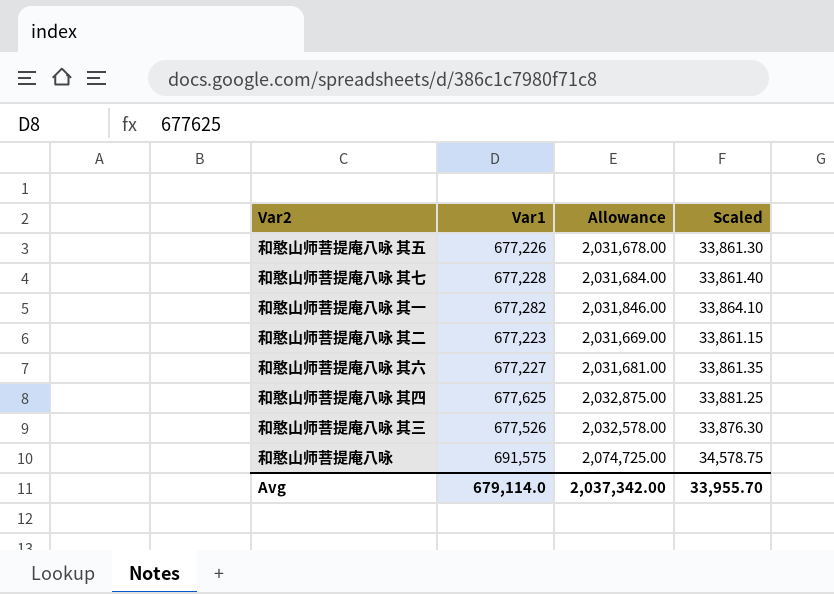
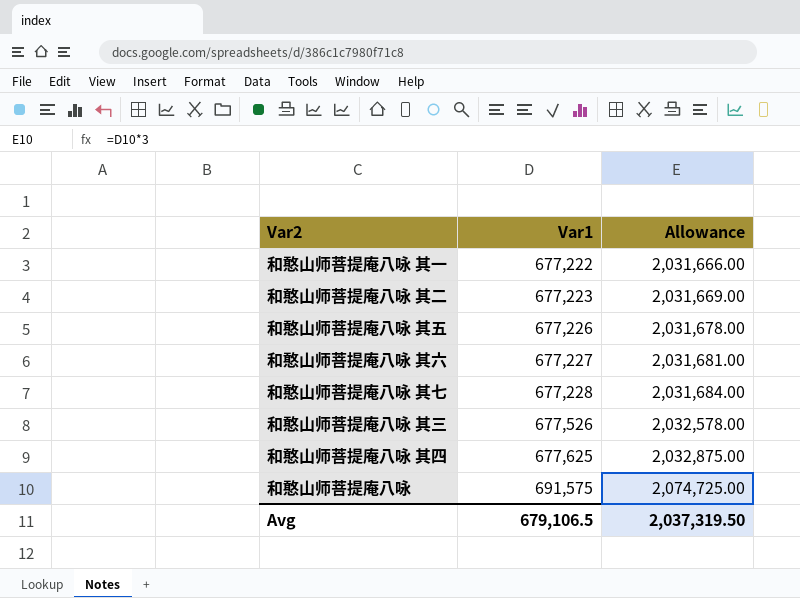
row order: none -> Var1 ascending
column Scaled | formula: [Var1] * 0.05 -> none
和憨山师菩提庵八咏 其一 | Var1: 677,282 -> 677,222
和憨山师菩提庵八咏 其一 | Allowance: 2,031,846.00 -> 2,031,666.00
Avg | Var1: 679,114.0 -> 679,106.5
Avg | Allowance: 2,037,342.00 -> 2,037,319.50

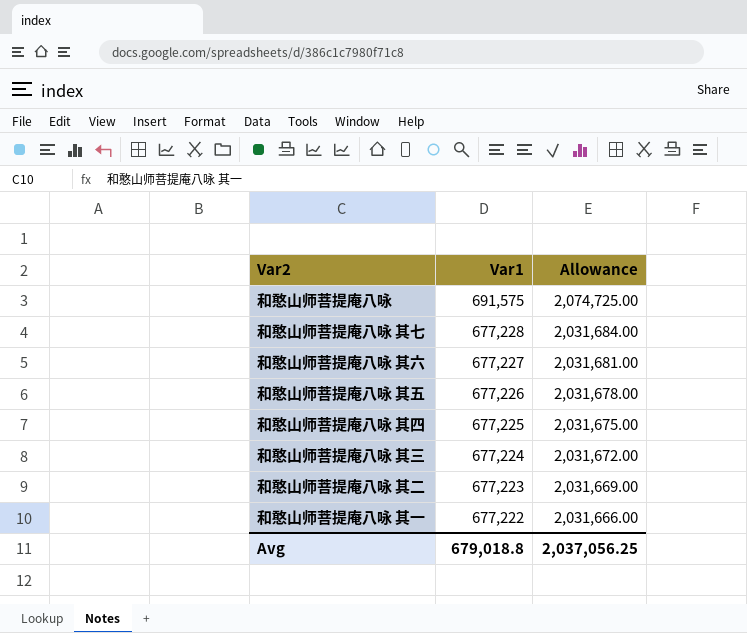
row order: Var1 ascending -> Var1 descending
和憨山师菩提庵八咏 其四 | Var1: 677,625 -> 677,225
和憨山师菩提庵八咏 其四 | Allowance: 2,032,875.00 -> 2,031,675.00
和憨山师菩提庵八咏 其三 | Var1: 677,526 -> 677,224
和憨山师菩提庵八咏 其三 | Allowance: 2,032,578.00 -> 2,031,672.00
Avg | Var1: 679,106.5 -> 679,018.8
Avg | Allowance: 2,037,319.50 -> 2,037,056.25

